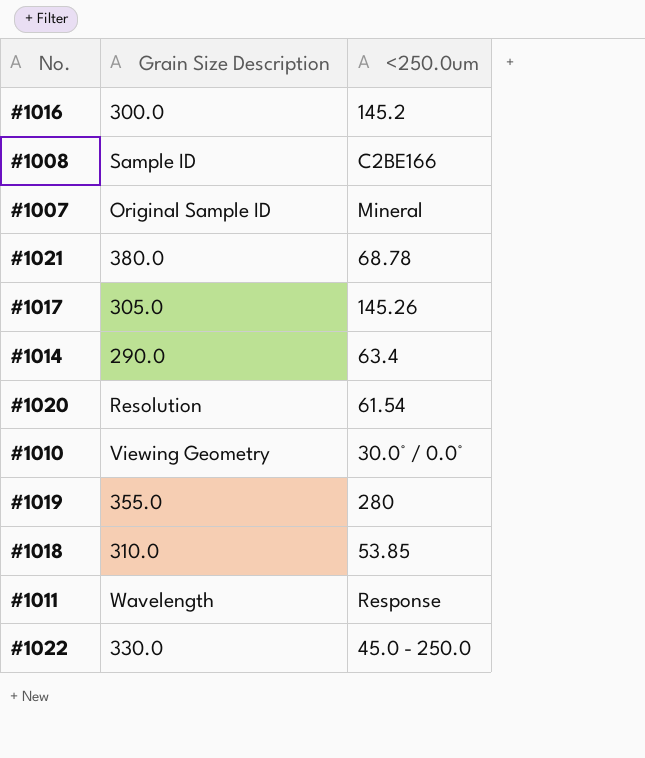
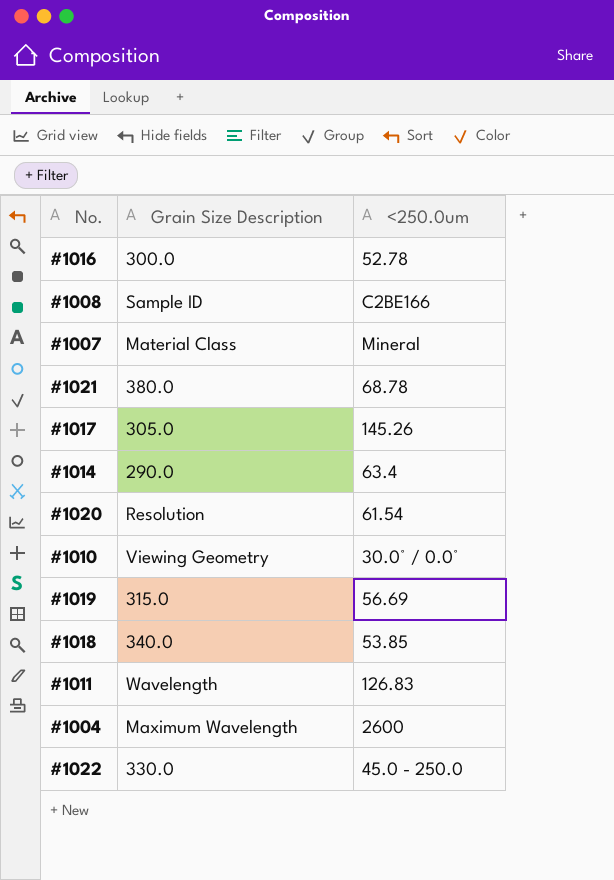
#1016 | <250.0um: 145.2 -> 52.78
#1007 | Grain Size Description: Original Sample ID -> Material Class
#1019 | Grain Size Description: 355.0 -> 315.0
#1019 | <250.0um: 280 -> 56.69
#1018 | Grain Size Description: 310.0 -> 340.0
#1011 | <250.0um: Response -> 126.83
row #1004: none -> Maximum Wavelength | 2600

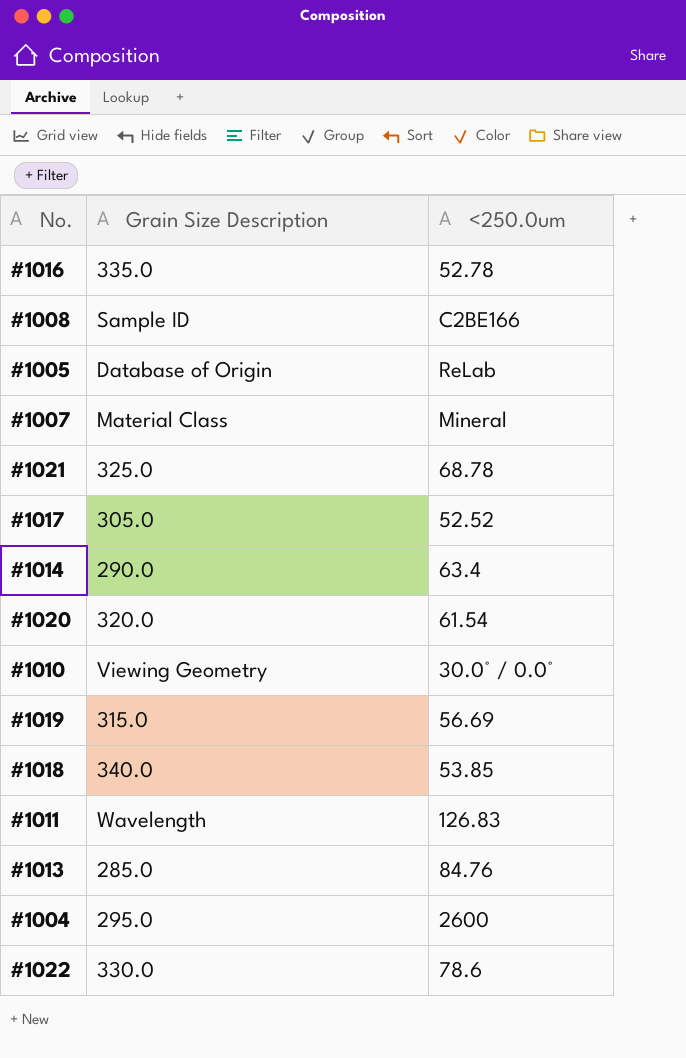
#1016 | Grain Size Description: 300.0 -> 335.0
row #1005: none -> Database of Origin | ReLab
#1021 | Grain Size Description: 380.0 -> 325.0
#1017 | <250.0um: 145.26 -> 52.52
#1020 | Grain Size Description: Resolution -> 320.0
row #1013: none -> 285.0 | 84.76
#1004 | Grain Size Description: Maximum Wavelength -> 295.0
#1022 | <250.0um: 45.0 - 250.0 -> 78.6

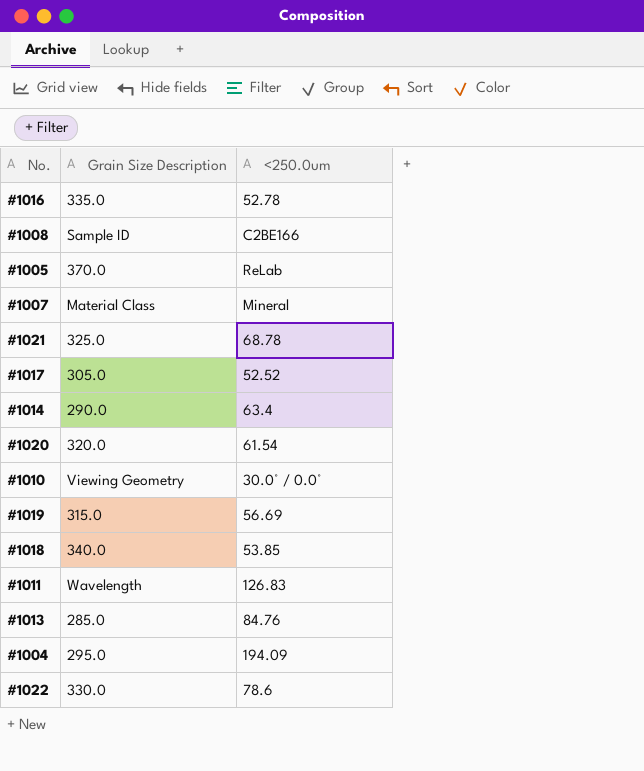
#1005 | Grain Size Description: Database of Origin -> 370.0
#1004 | <250.0um: 2600 -> 194.09

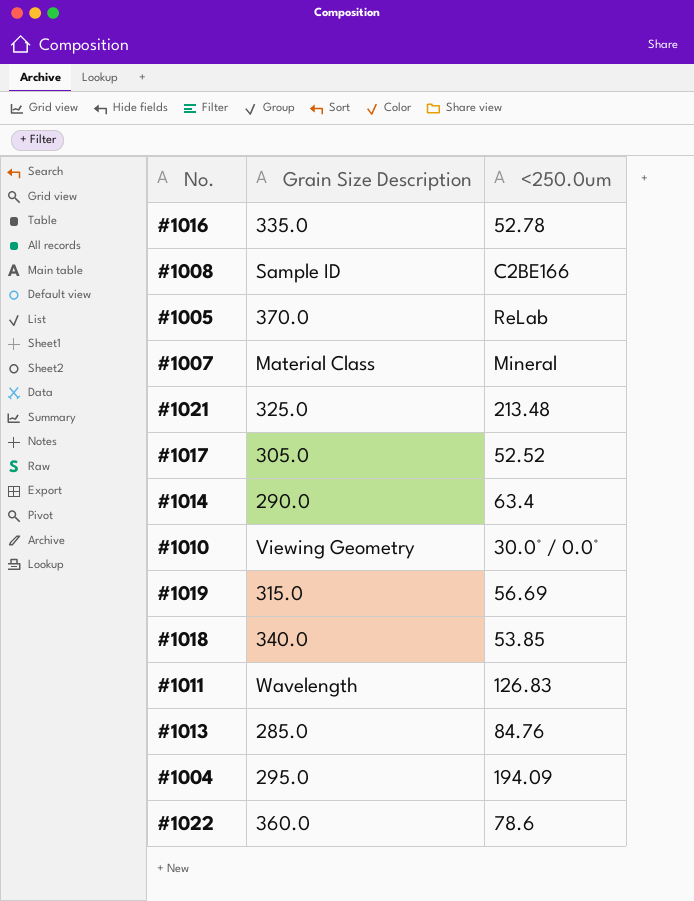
row #1020: 320.0 | 61.54 -> none
#1021 | <250.0um: 68.78 -> 213.48
#1022 | Grain Size Description: 330.0 -> 360.0

